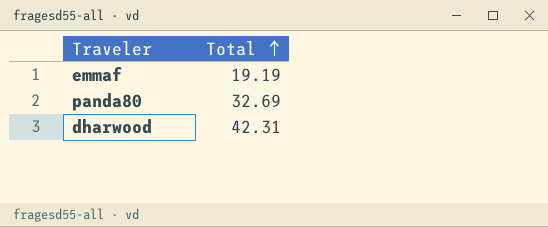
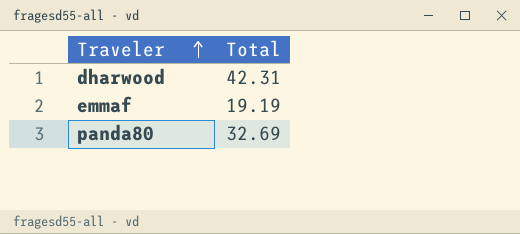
row order: Total ascending -> Traveler ascending

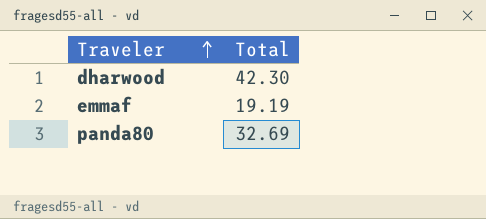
dharwood | Total: 42.31 -> 42.30

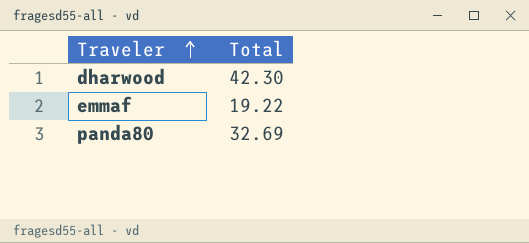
emmaf | Total: 19.19 -> 19.22

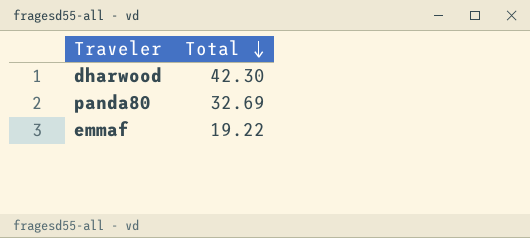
row order: Traveler ascending -> Total descending

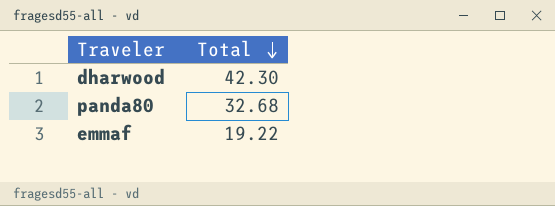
panda80 | Total: 32.69 -> 32.68

